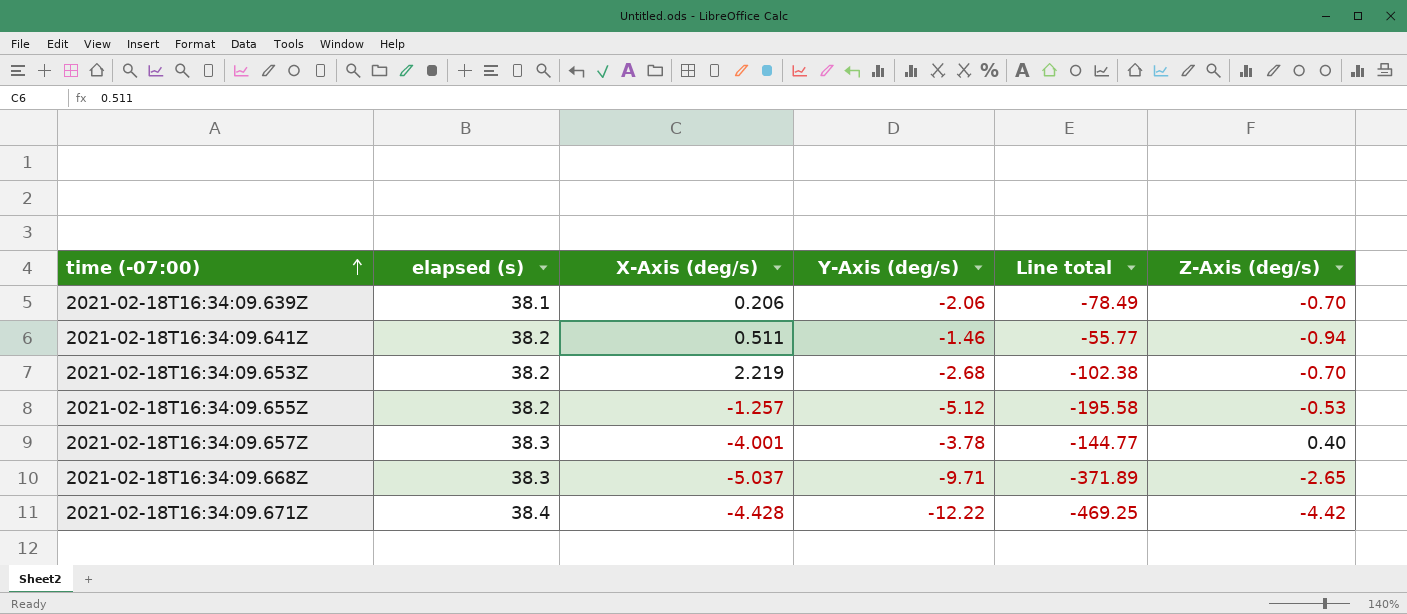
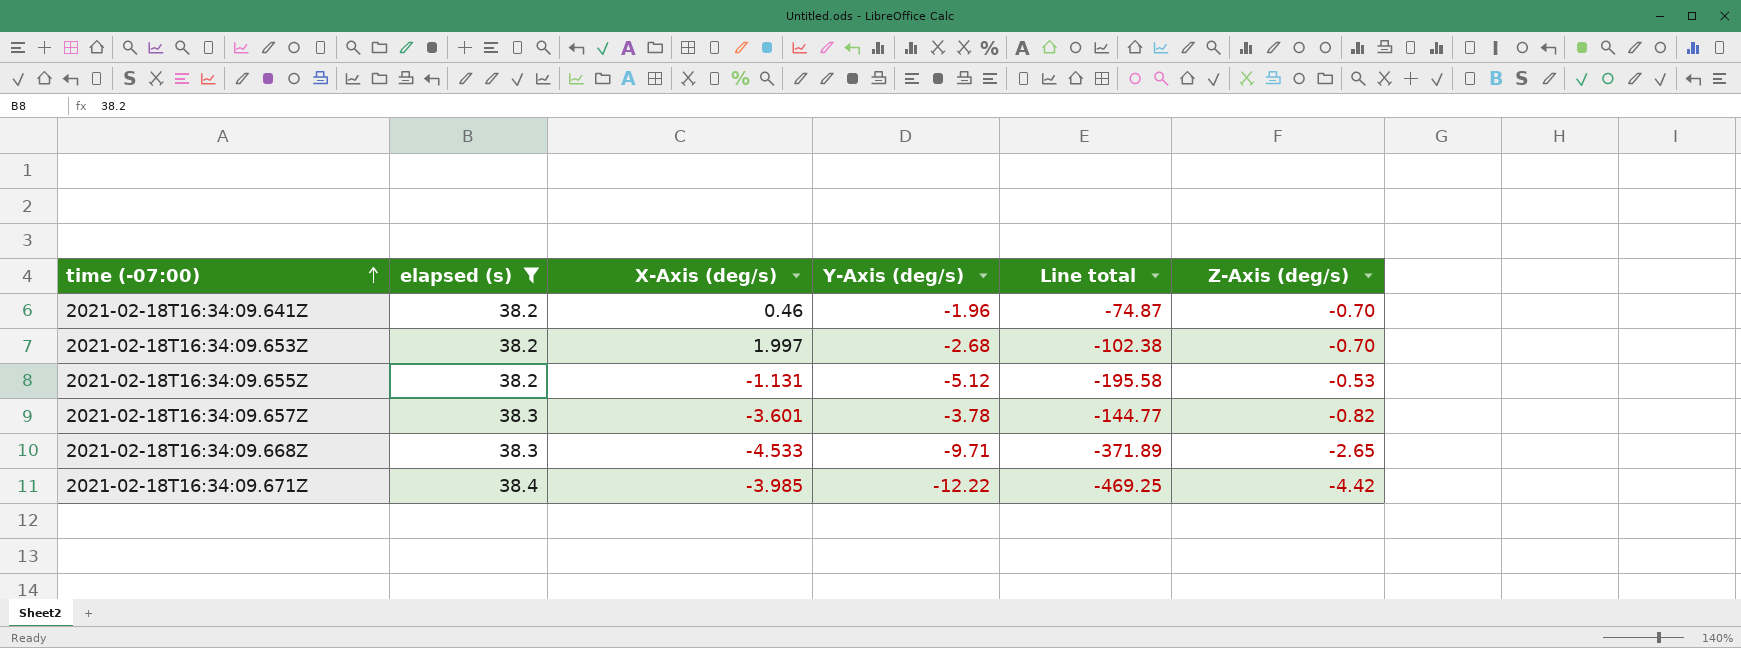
filter: none -> elapsed (s) != 38.1
2021-02-18T16:34:09.641Z | X-Axis (deg/s): 0.511 -> 0.46
2021-02-18T16:34:09.641Z | Y-Axis (deg/s): -1.46 -> -1.96
2021-02-18T16:34:09.641Z | Line total: -55.77 -> -74.87
2021-02-18T16:34:09.641Z | Z-Axis (deg/s): -0.94 -> -0.70
2021-02-18T16:34:09.653Z | X-Axis (deg/s): 2.219 -> 1.997
2021-02-18T16:34:09.655Z | X-Axis (deg/s): -1.257 -> -1.131
2021-02-18T16:34:09.657Z | X-Axis (deg/s): -4.001 -> -3.601
2021-02-18T16:34:09.657Z | Z-Axis (deg/s): 0.40 -> -0.82
2021-02-18T16:34:09.668Z | X-Axis (deg/s): -5.037 -> -4.533
2021-02-18T16:34:09.671Z | X-Axis (deg/s): -4.428 -> -3.985

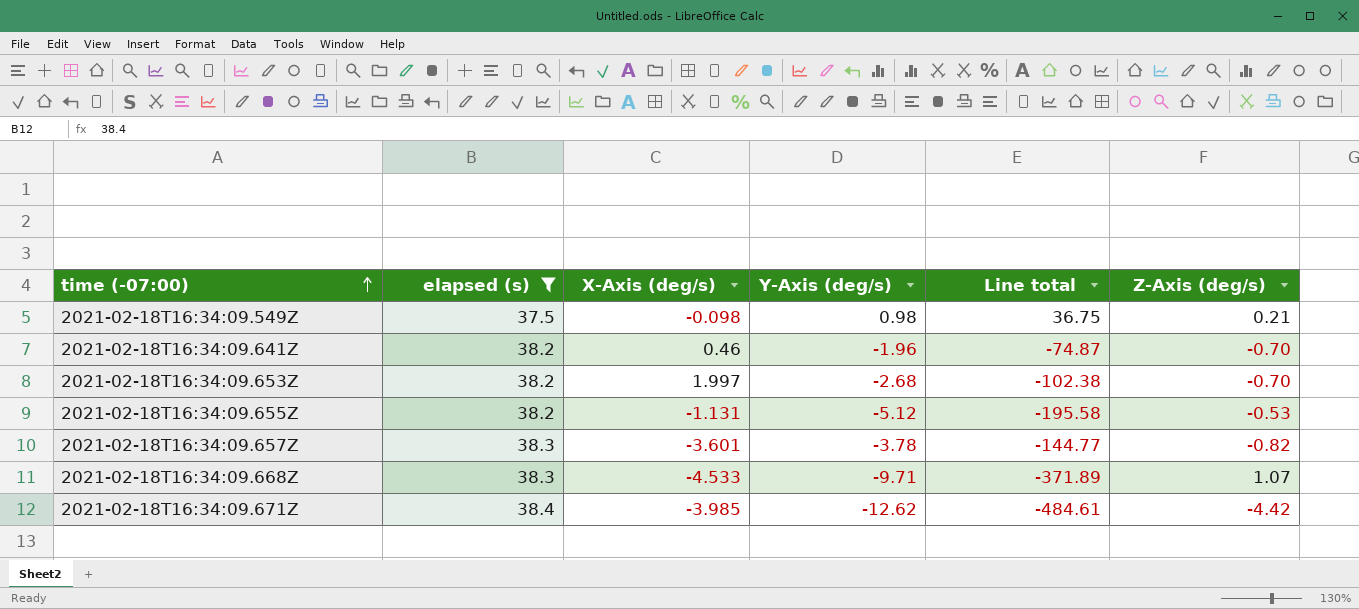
row 2021-02-18T16:34:09.549Z: none -> 37.5 | -0.098 | 0.98 | 36.75 | 0.21
2021-02-18T16:34:09.668Z | Z-Axis (deg/s): -2.65 -> 1.07
2021-02-18T16:34:09.671Z | Y-Axis (deg/s): -12.22 -> -12.62
2021-02-18T16:34:09.671Z | Line total: -469.25 -> -484.61

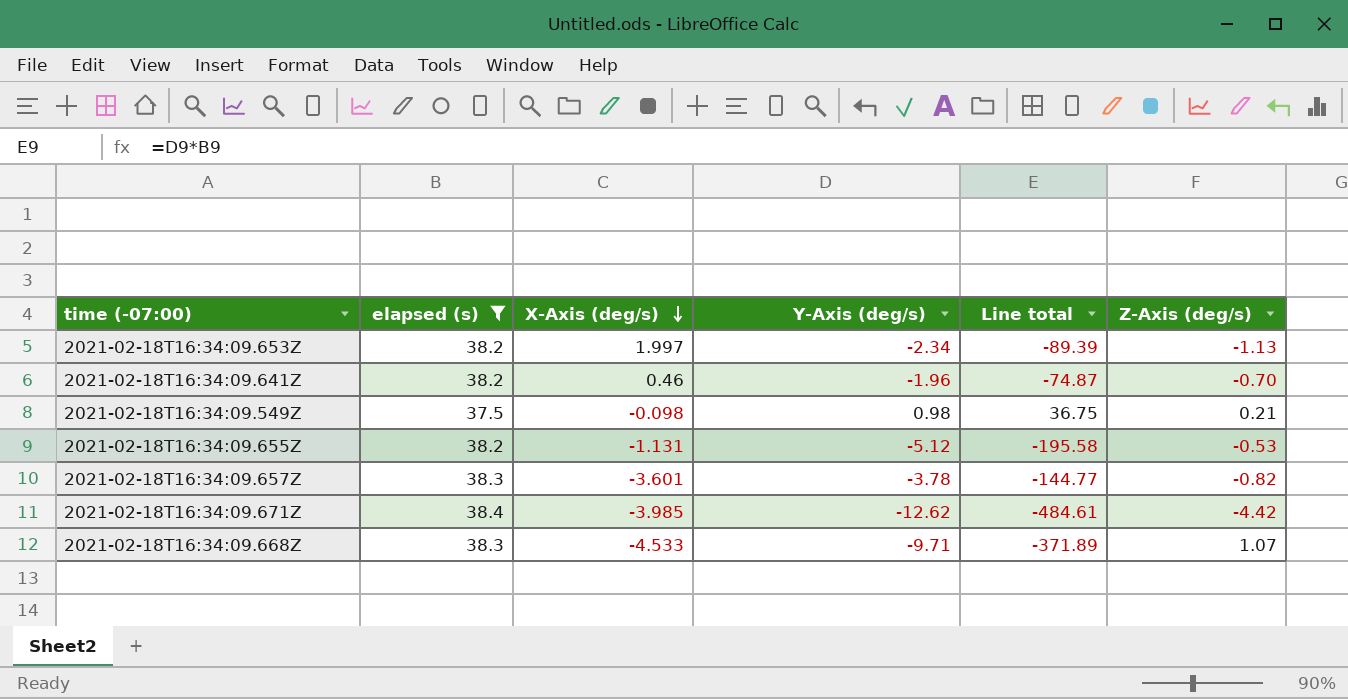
row order: time (-07:00) ascending -> X-Axis (deg/s) descending
2021-02-18T16:34:09.653Z | Y-Axis (deg/s): -2.68 -> -2.34
2021-02-18T16:34:09.653Z | Line total: -102.38 -> -89.39
2021-02-18T16:34:09.653Z | Z-Axis (deg/s): -0.70 -> -1.13

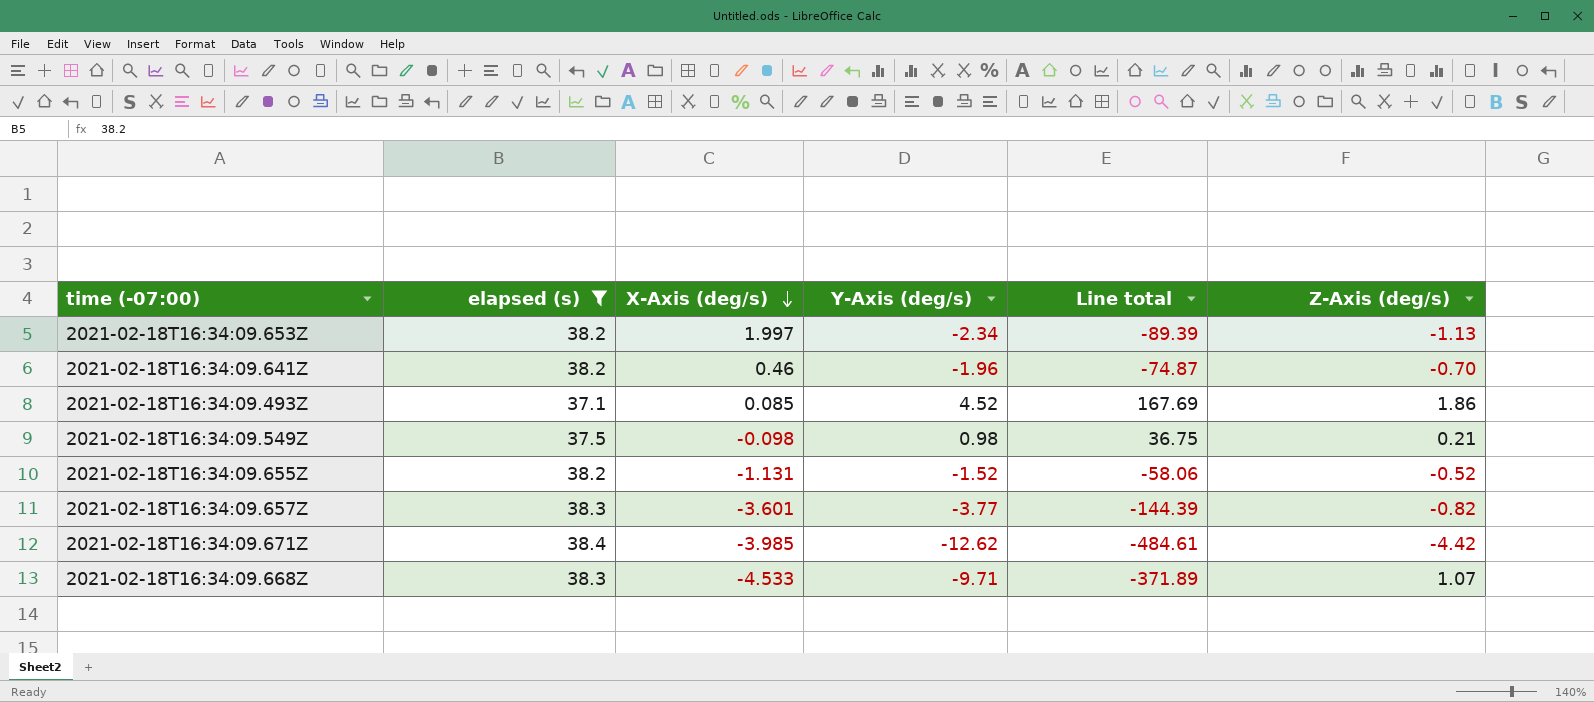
row 2021-02-18T16:34:09.493Z: none -> 37.1 | 0.085 | 4.52 | 167.69 | 1.86
2021-02-18T16:34:09.655Z | Y-Axis (deg/s): -5.12 -> -1.52
2021-02-18T16:34:09.655Z | Line total: -195.58 -> -58.06
2021-02-18T16:34:09.655Z | Z-Axis (deg/s): -0.53 -> -0.52
2021-02-18T16:34:09.657Z | Y-Axis (deg/s): -3.78 -> -3.77
2021-02-18T16:34:09.657Z | Line total: -144.77 -> -144.39

